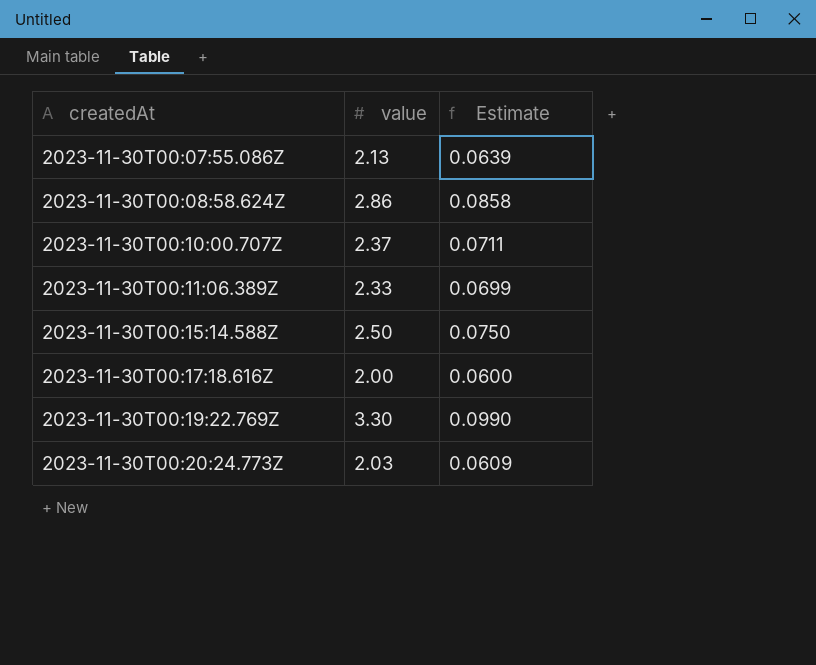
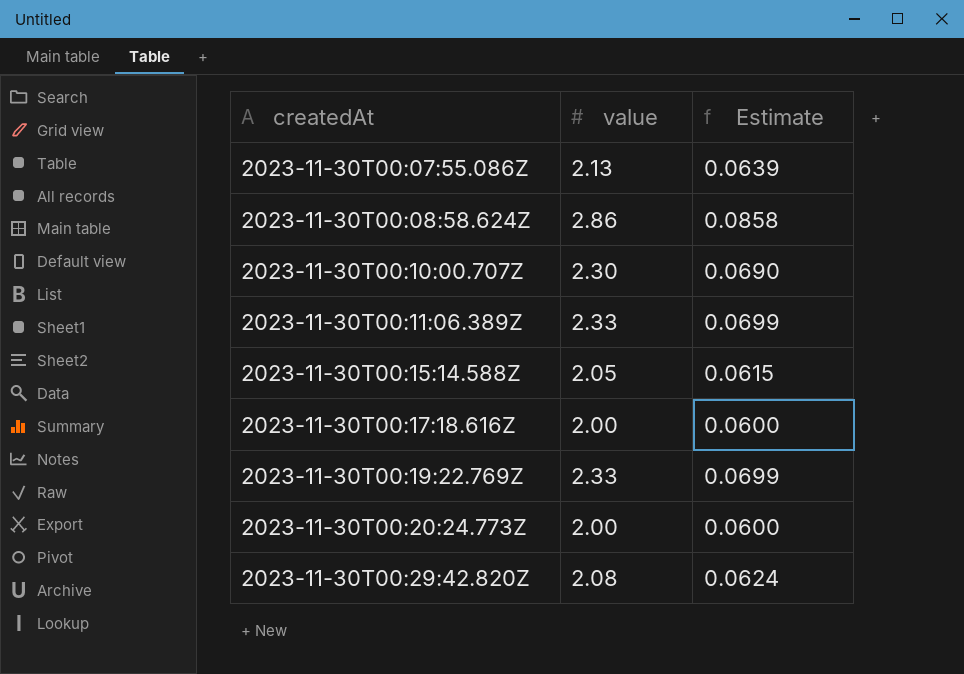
2023-11-30T00:10:00.707Z | value: 2.37 -> 2.30
2023-11-30T00:10:00.707Z | Estimate: 0.0711 -> 0.0690
2023-11-30T00:15:14.588Z | value: 2.50 -> 2.05
2023-11-30T00:15:14.588Z | Estimate: 0.0750 -> 0.0615
2023-11-30T00:19:22.769Z | value: 3.30 -> 2.33
2023-11-30T00:19:22.769Z | Estimate: 0.0990 -> 0.0699
2023-11-30T00:20:24.773Z | value: 2.03 -> 2.00
2023-11-30T00:20:24.773Z | Estimate: 0.0609 -> 0.0600
row 2023-11-30T00:29:42.820Z: none -> 2.08 | 0.0624

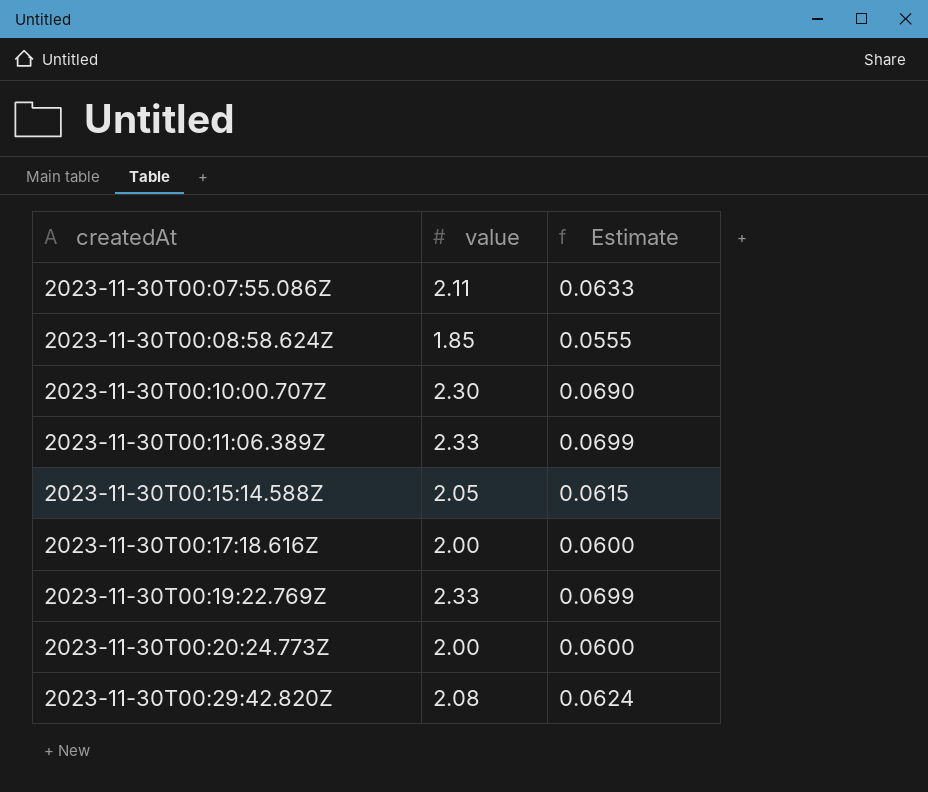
2023-11-30T00:07:55.086Z | value: 2.13 -> 2.11
2023-11-30T00:07:55.086Z | Estimate: 0.0639 -> 0.0633
2023-11-30T00:08:58.624Z | value: 2.86 -> 1.85
2023-11-30T00:08:58.624Z | Estimate: 0.0858 -> 0.0555

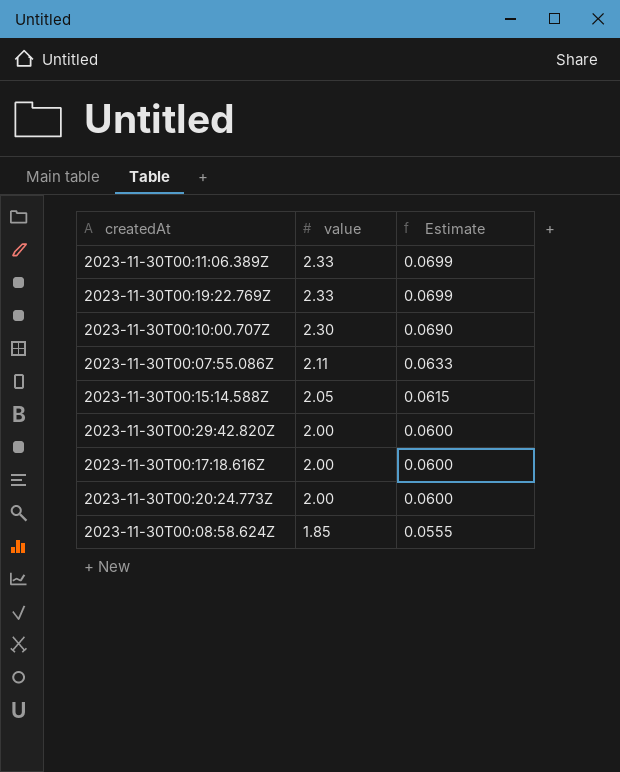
row order: createdAt ascending -> value descending
2023-11-30T00:29:42.820Z | value: 2.08 -> 2.00
2023-11-30T00:29:42.820Z | Estimate: 0.0624 -> 0.0600

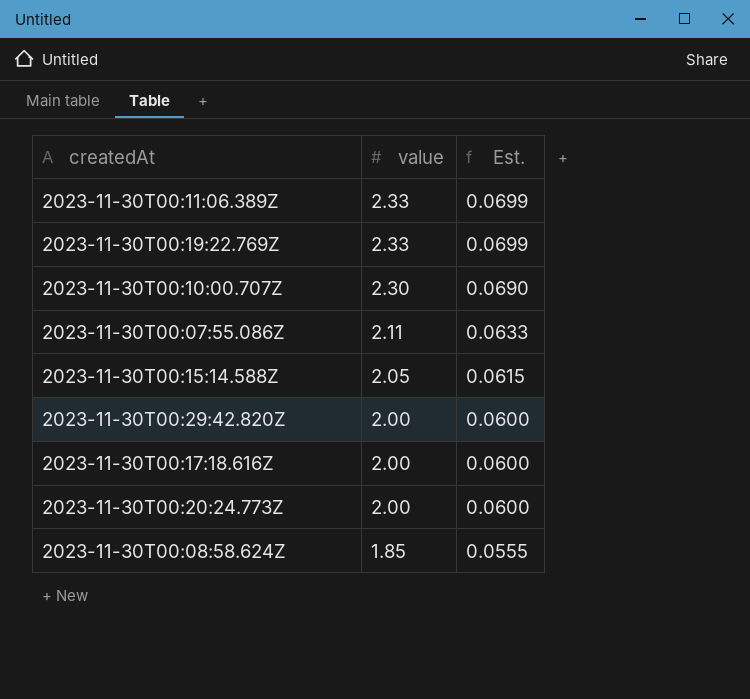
column name: Estimate -> Est.

